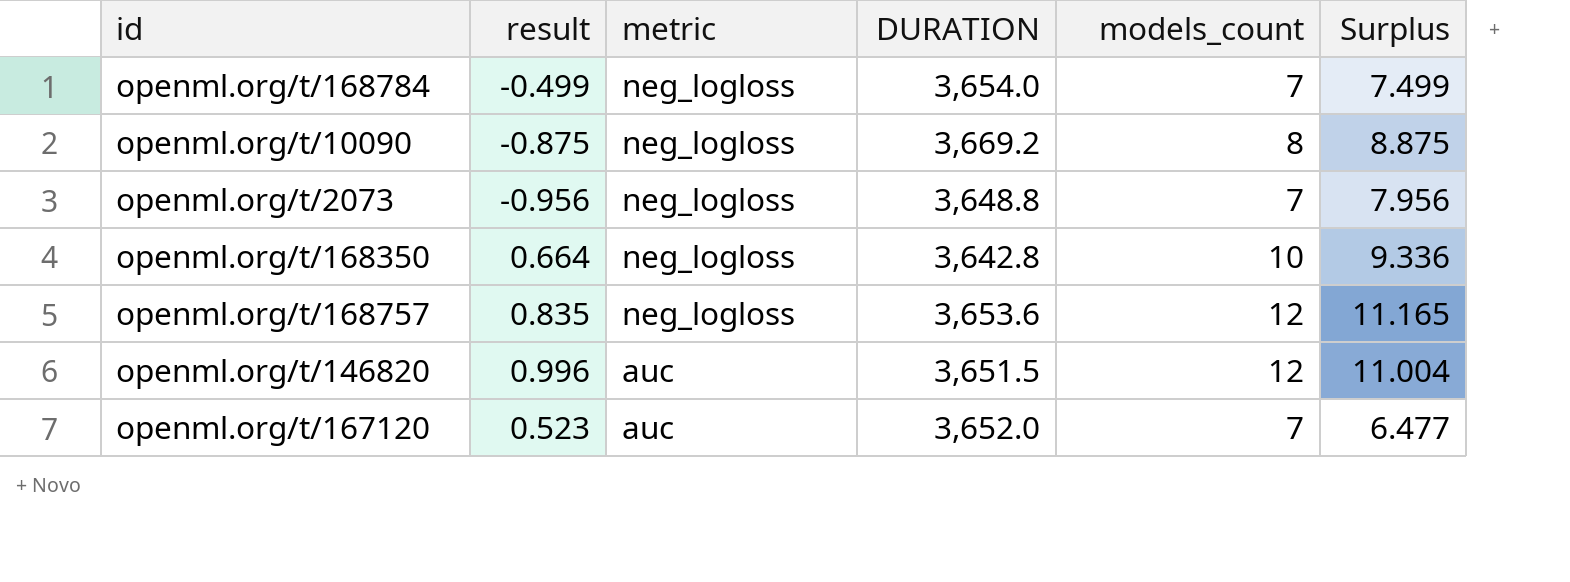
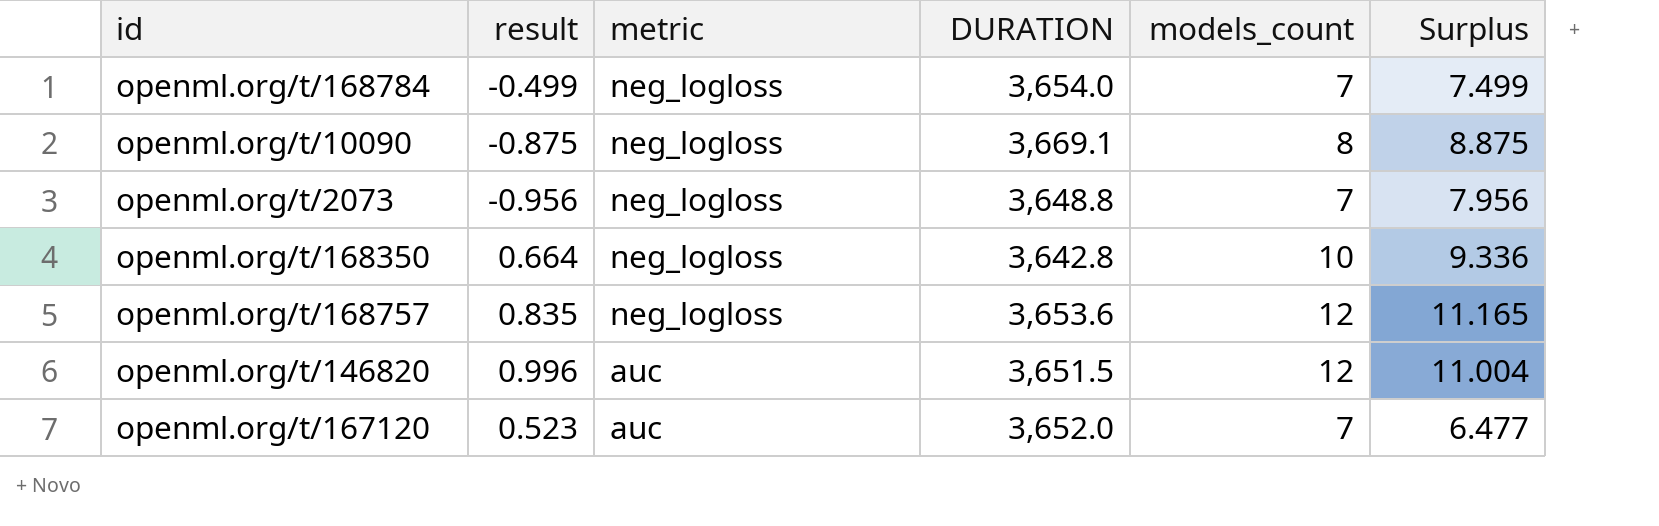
openml.org/t/10090 | DURATION: 3,669.2 -> 3,669.1

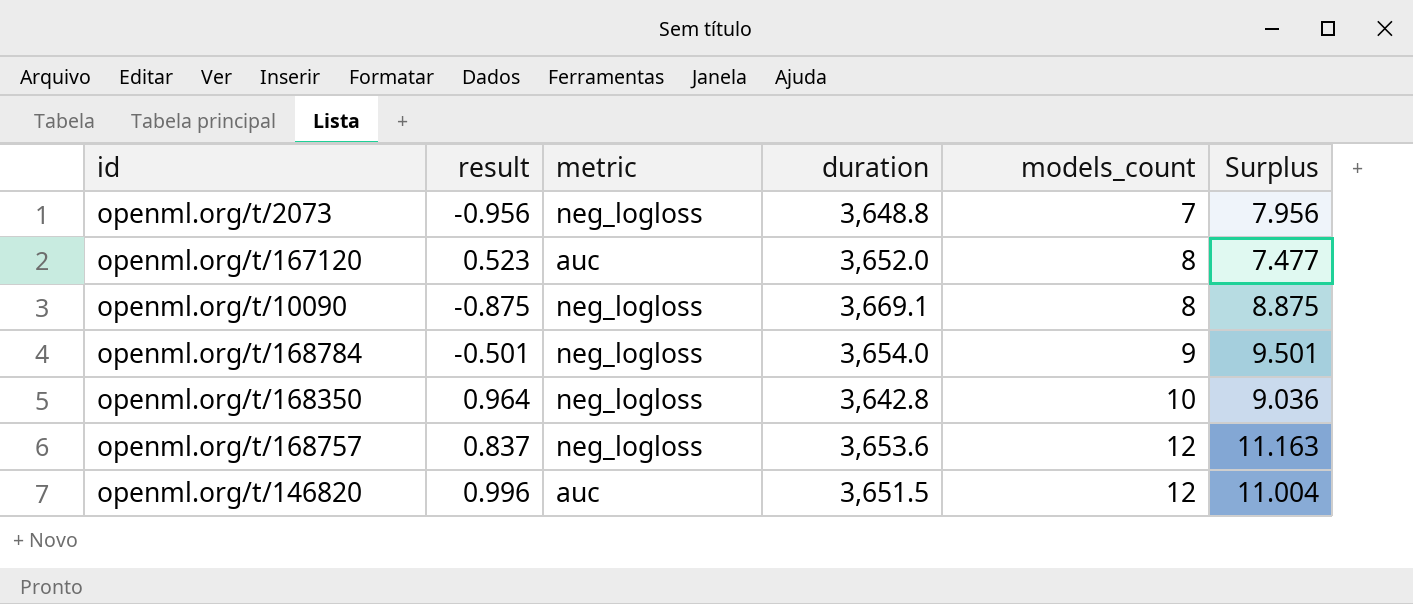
row order: metric descending -> models_count ascending
column name: DURATION -> duration
openml.org/t/167120 | models_count: 7 -> 8
openml.org/t/167120 | Surplus: 6.477 -> 7.477
openml.org/t/168784 | result: -0.499 -> -0.501
openml.org/t/168784 | models_count: 7 -> 9
openml.org/t/168784 | Surplus: 7.499 -> 9.501
openml.org/t/168350 | result: 0.664 -> 0.964
openml.org/t/168350 | Surplus: 9.336 -> 9.036
openml.org/t/168757 | result: 0.835 -> 0.837
openml.org/t/168757 | Surplus: 11.165 -> 11.163

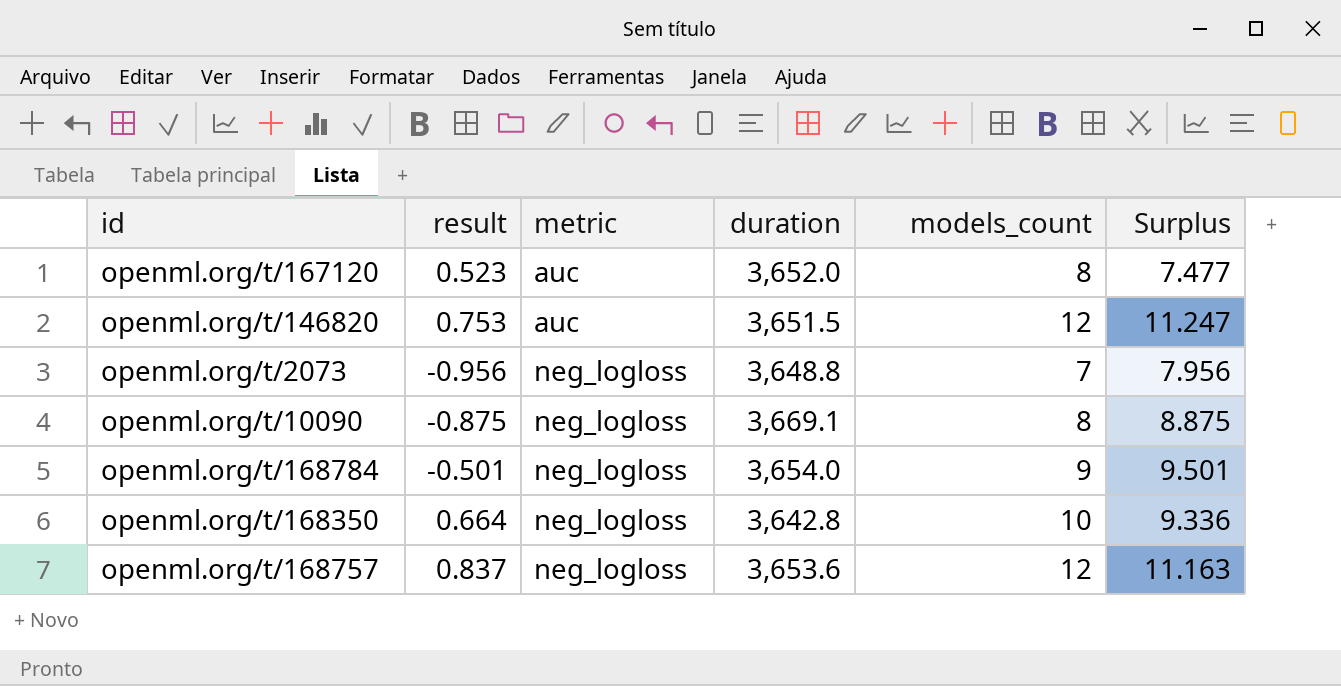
row order: models_count ascending -> metric ascending
openml.org/t/146820 | result: 0.996 -> 0.753
openml.org/t/146820 | Surplus: 11.004 -> 11.247
openml.org/t/168350 | result: 0.964 -> 0.664
openml.org/t/168350 | Surplus: 9.036 -> 9.336

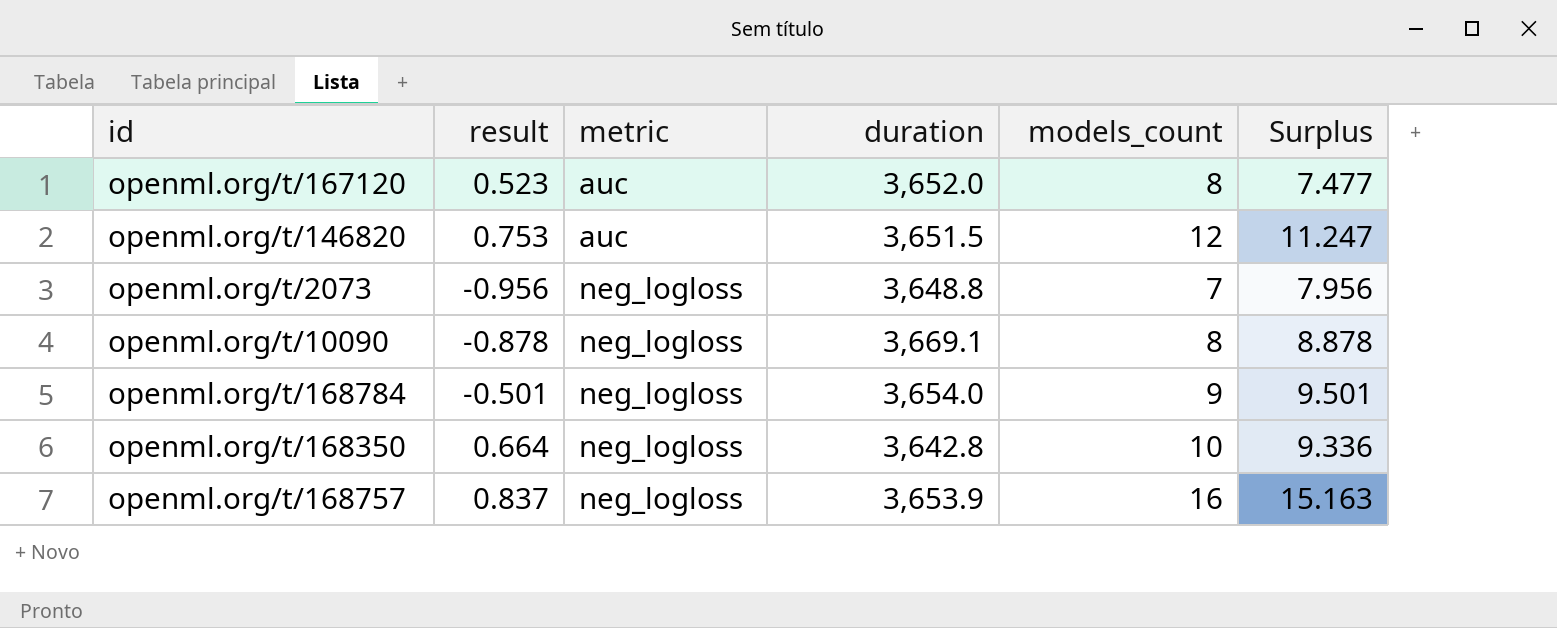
openml.org/t/10090 | result: -0.875 -> -0.878
openml.org/t/10090 | Surplus: 8.875 -> 8.878
openml.org/t/168757 | duration: 3,653.6 -> 3,653.9
openml.org/t/168757 | models_count: 12 -> 16
openml.org/t/168757 | Surplus: 11.163 -> 15.163

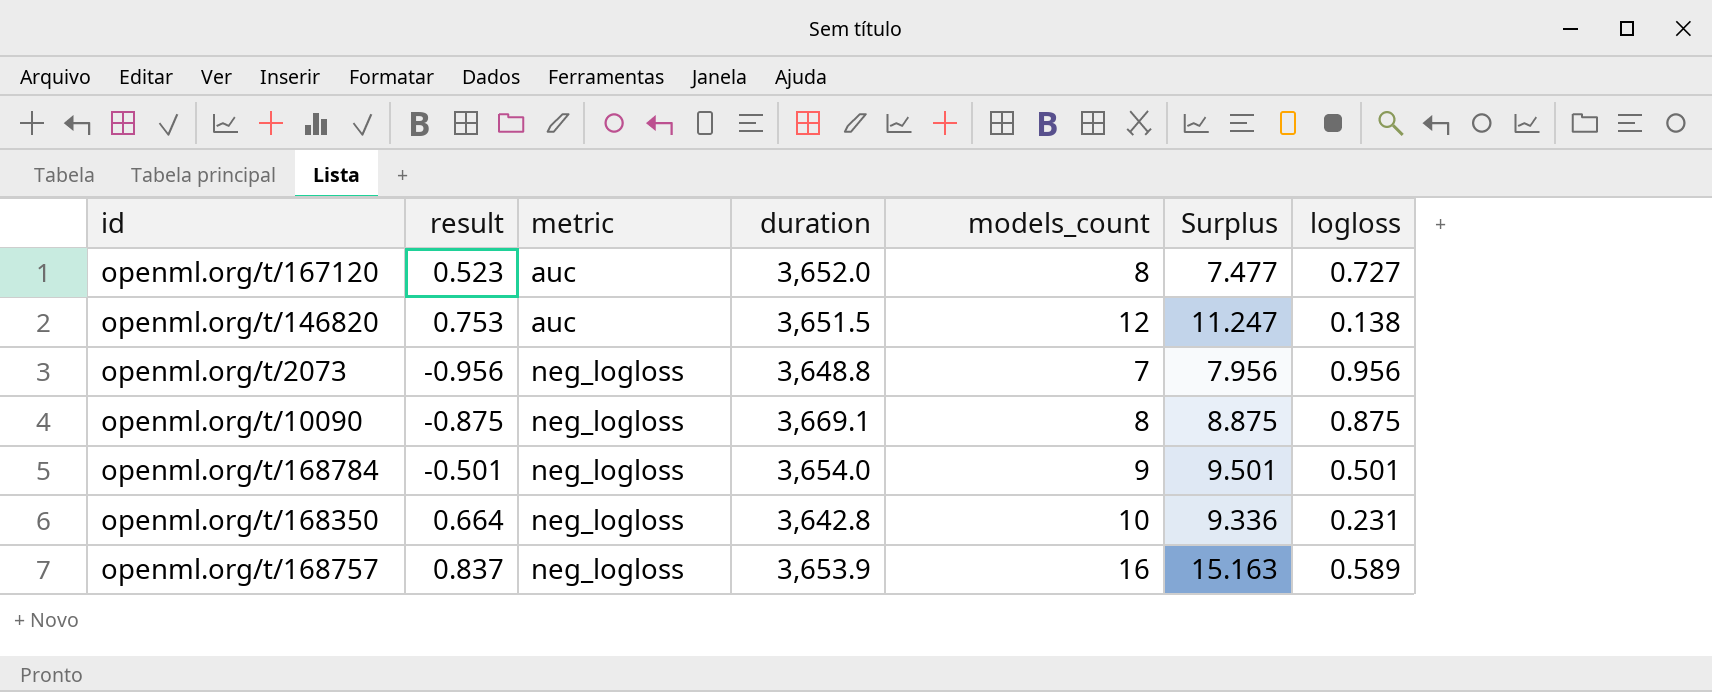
column logloss | position: none -> 7
openml.org/t/10090 | result: -0.878 -> -0.875
openml.org/t/10090 | Surplus: 8.878 -> 8.875

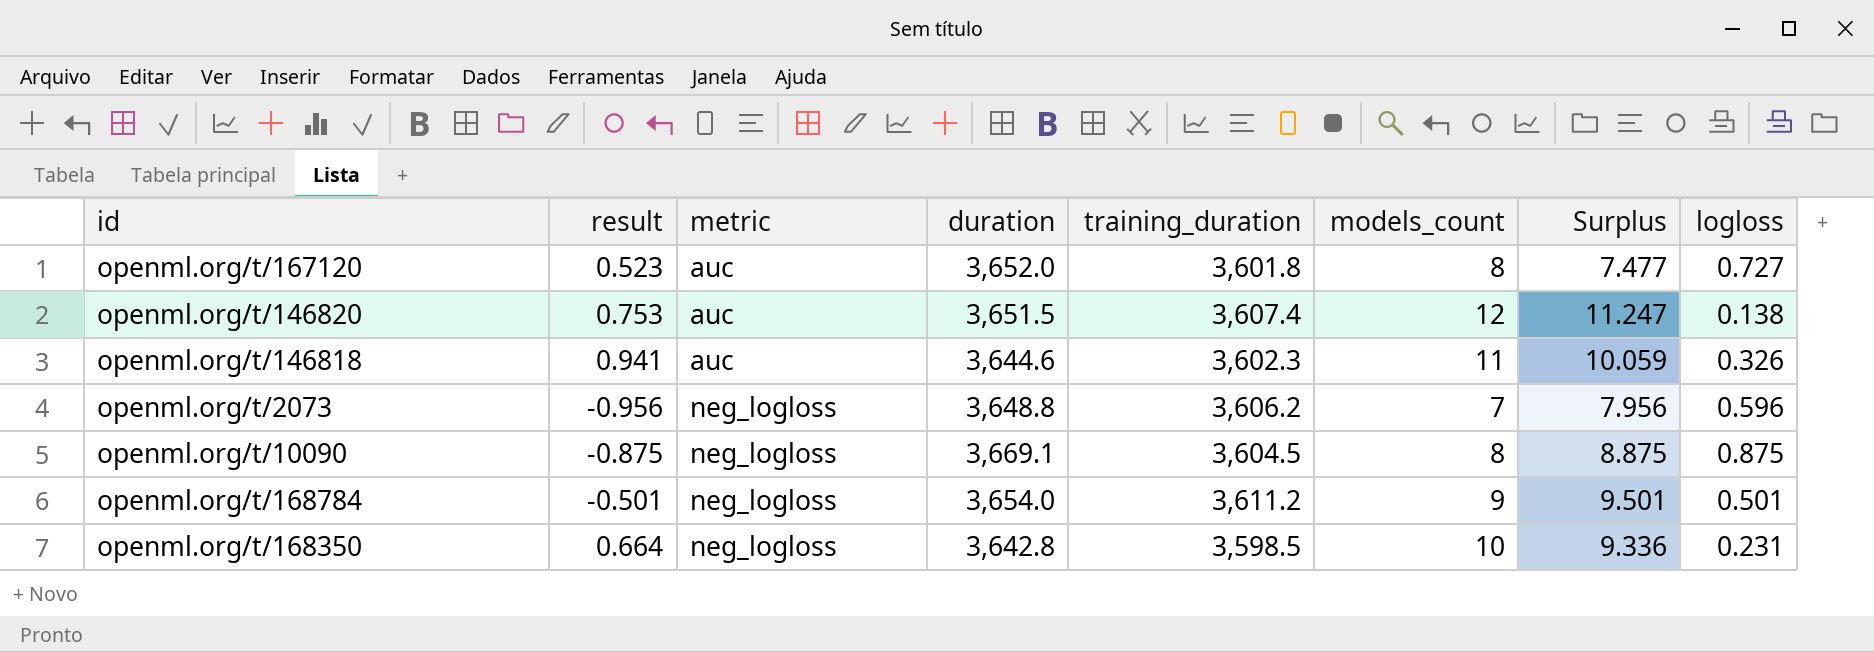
column training_duration | position: none -> 5
row openml.org/t/168757: 0.837 | neg_logloss | 3,653.9 | 16 | 15.163 | 0.589 -> none
row openml.org/t/146818: none -> 0.941 | auc | 3,644.6 | 3,602.3 | 11 | 10.059 | 0.326
openml.org/t/2073 | logloss: 0.956 -> 0.596

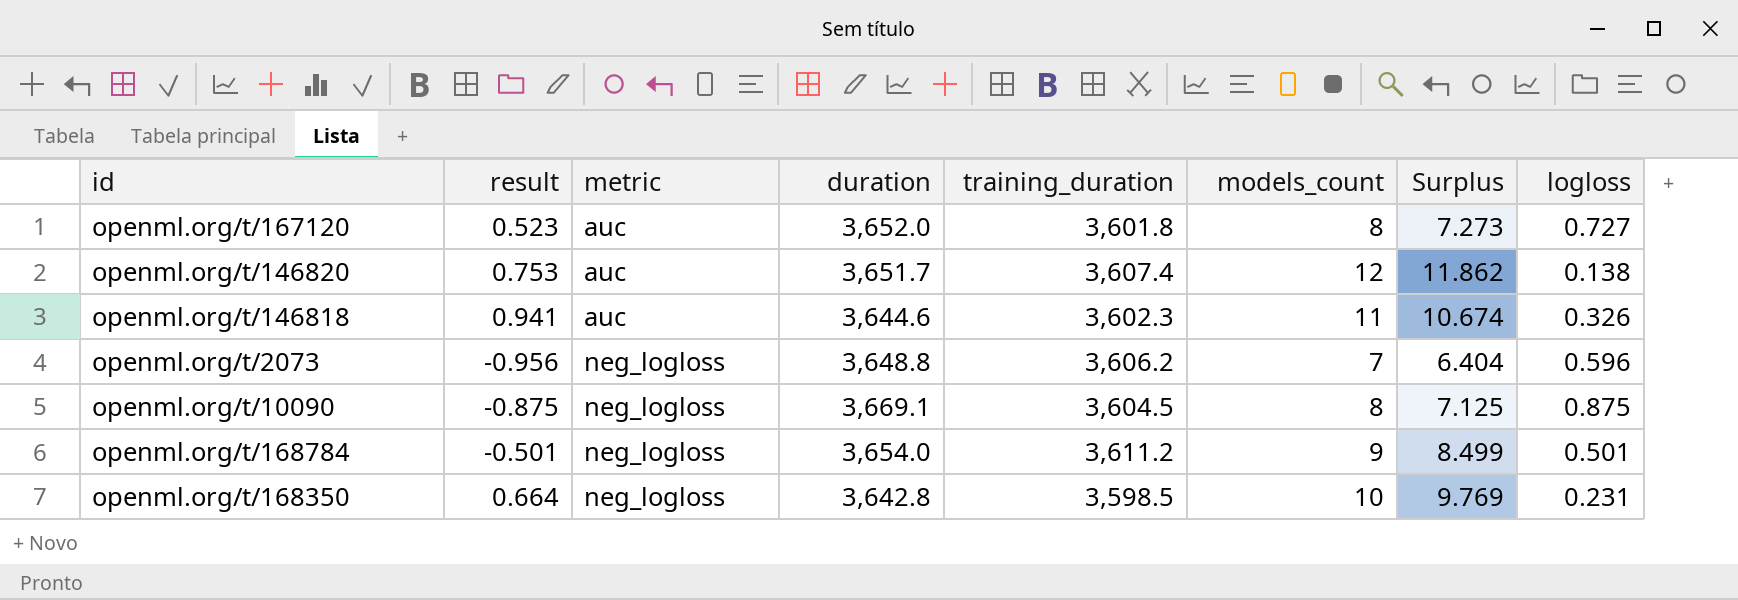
column Surplus | formula: [models_count] - [result] -> [models_count] - [logloss]
openml.org/t/146820 | duration: 3,651.5 -> 3,651.7

